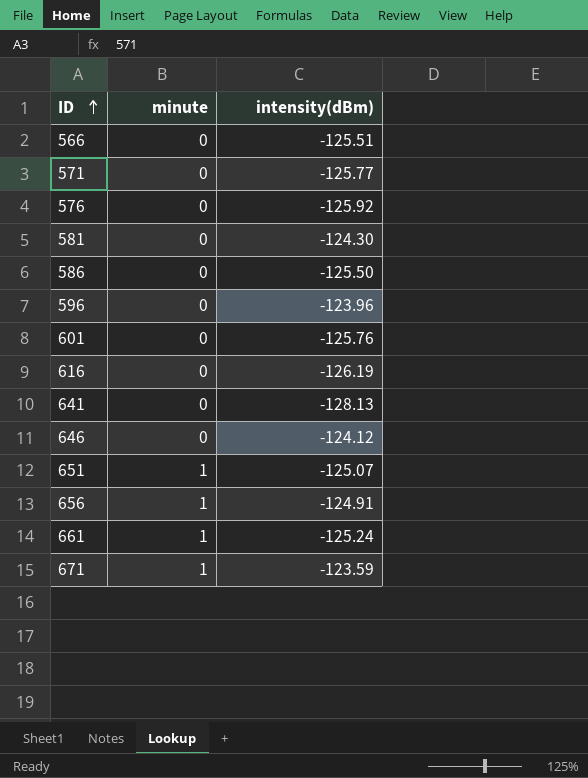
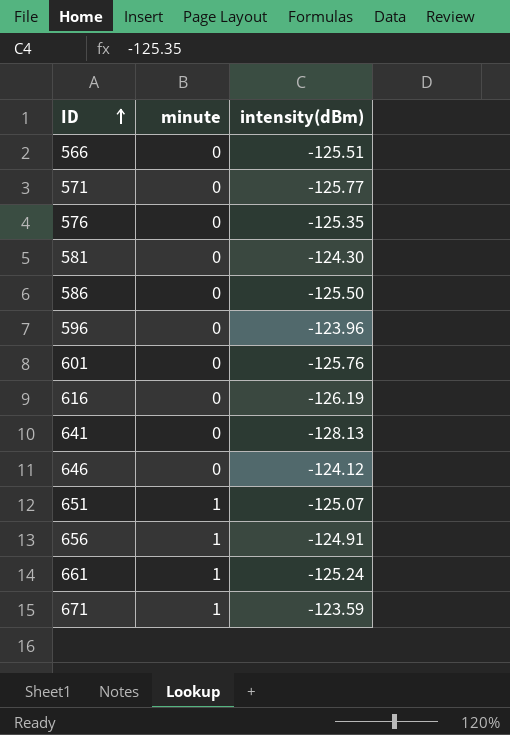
576 | intensity(dBm): -125.92 -> -125.35

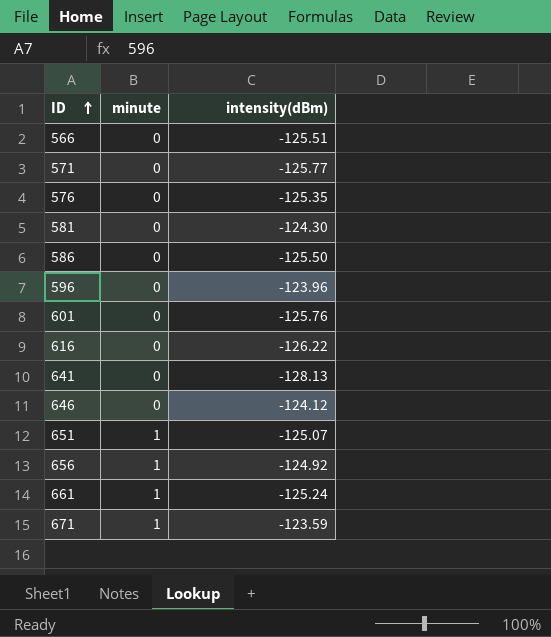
616 | intensity(dBm): -126.19 -> -126.22
656 | intensity(dBm): -124.91 -> -124.92

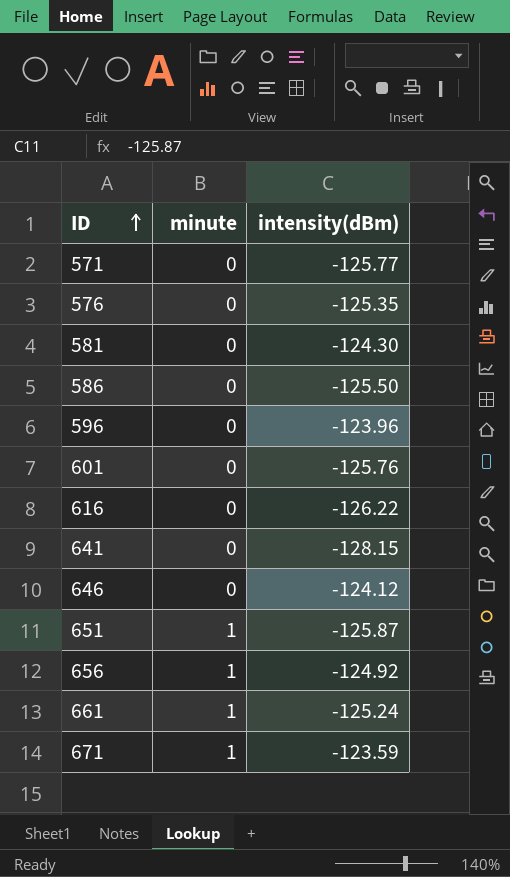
row 566: 0 | -125.51 -> none
641 | intensity(dBm): -128.13 -> -128.15
651 | intensity(dBm): -125.07 -> -125.87

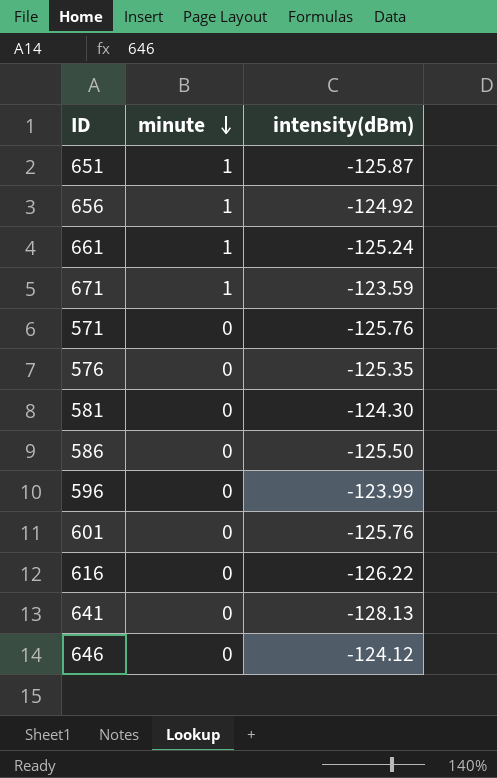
row order: ID ascending -> minute descending
571 | intensity(dBm): -125.77 -> -125.76
596 | intensity(dBm): -123.96 -> -123.99
641 | intensity(dBm): -128.15 -> -128.13

